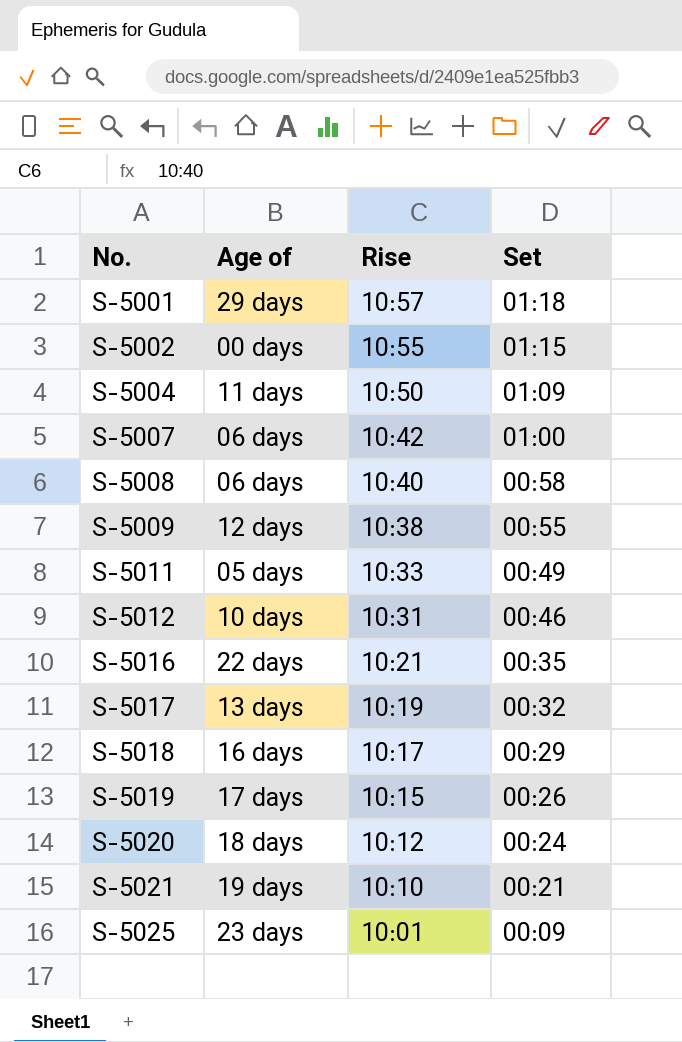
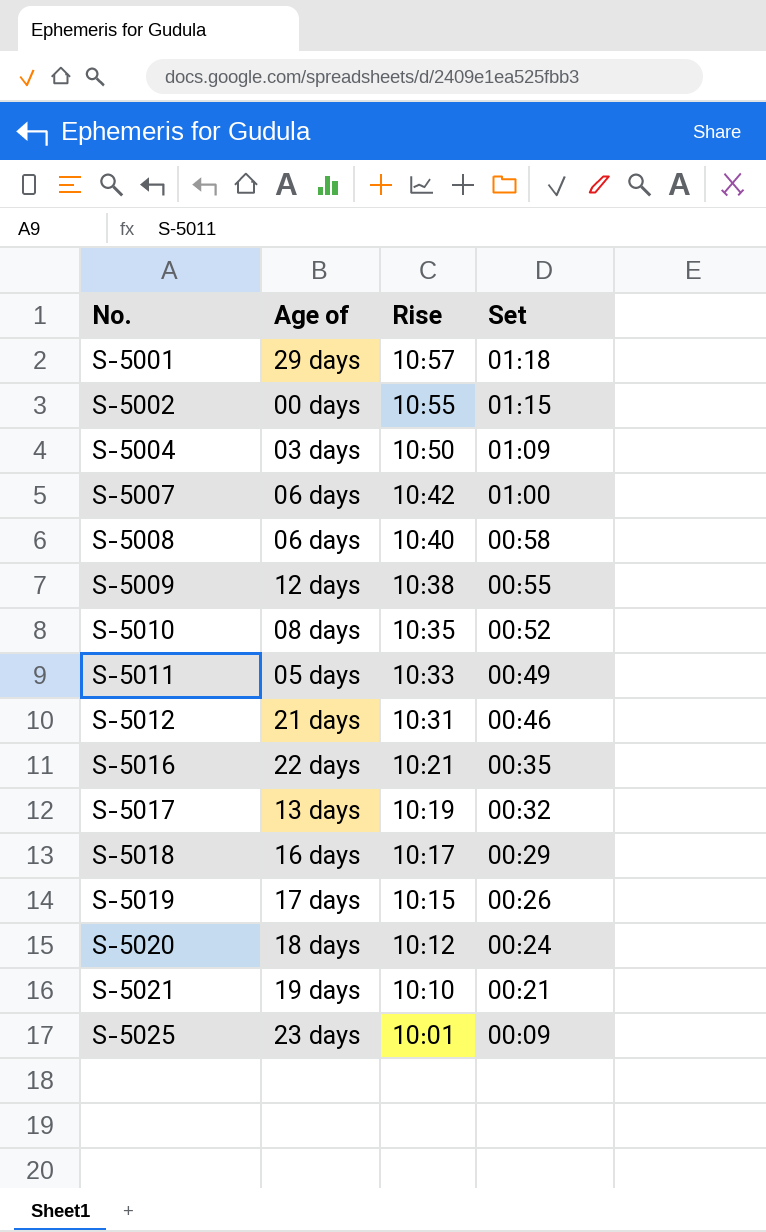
S-5004 | Age of: 11 days -> 03 days
row S-5010: none -> 08 days | 10:35 | 00:52
S-5012 | Age of: 10 days -> 21 days

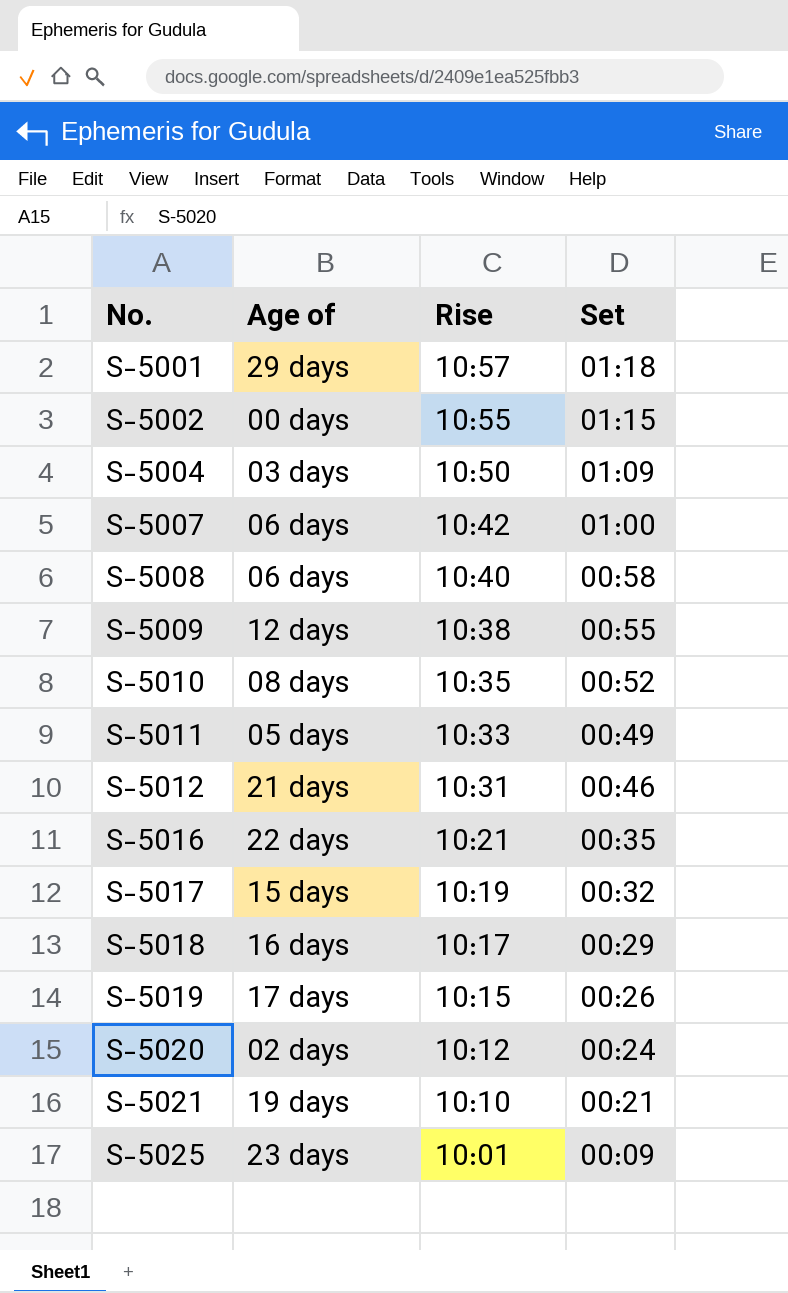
S-5017 | Age of: 13 days -> 15 days
S-5020 | Age of: 18 days -> 02 days

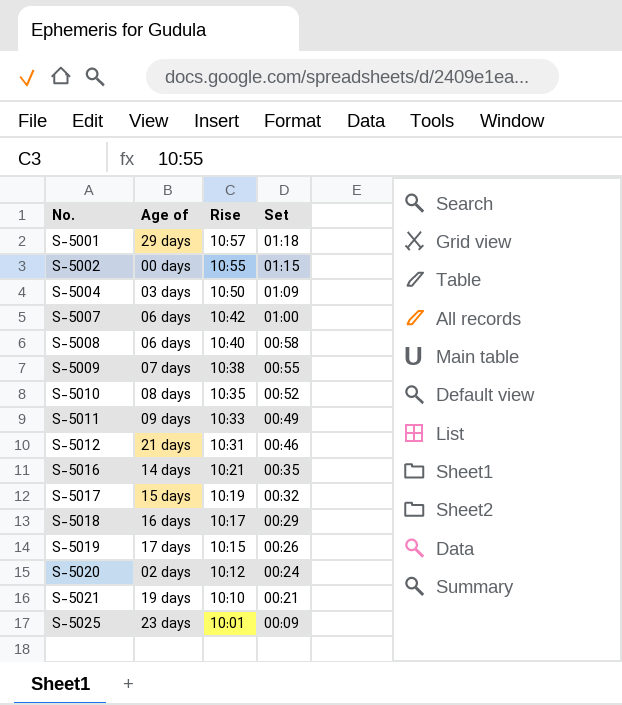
S-5009 | Age of: 12 days -> 07 days
S-5011 | Age of: 05 days -> 09 days
S-5016 | Age of: 22 days -> 14 days

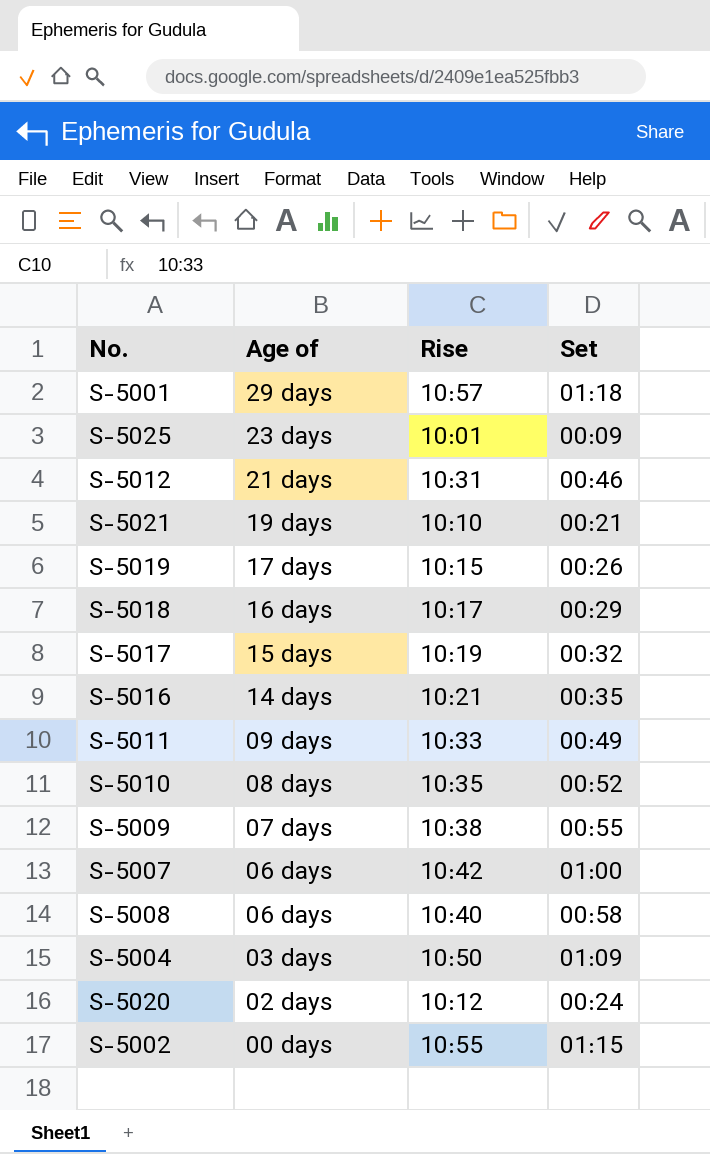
row order: No. ascending -> Age of descending

